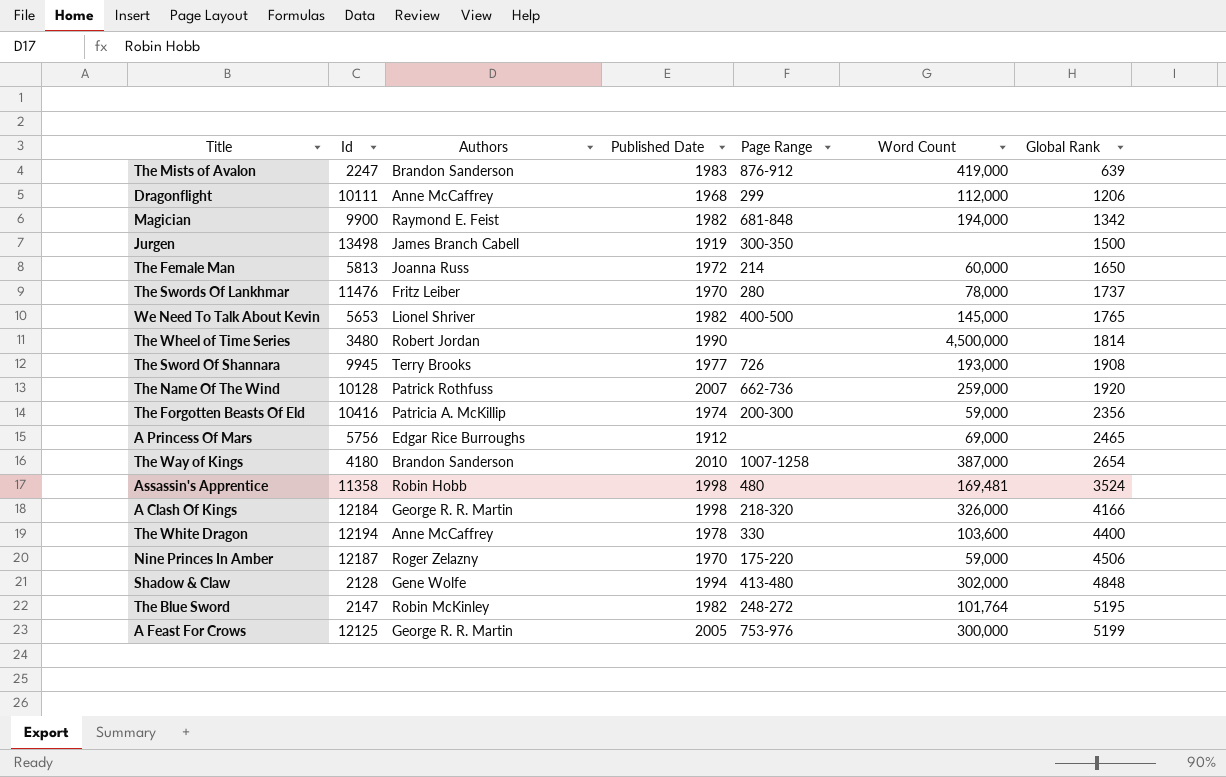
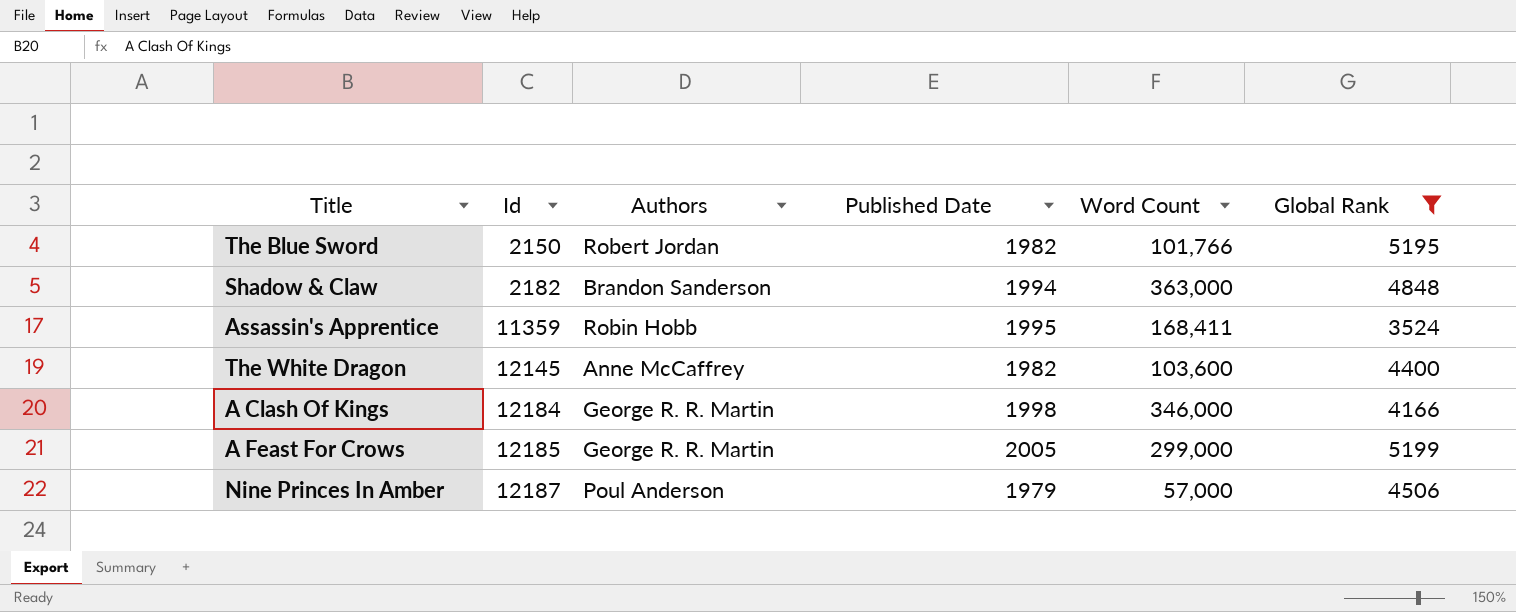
filter: none -> Global Rank >= 3524
row order: Global Rank ascending -> Id ascending
column Page Range | position: 5 -> none
The Blue Sword | Id: 2147 -> 2150
The Blue Sword | Authors: Robin McKinley -> Robert Jordan
The Blue Sword | Word Count: 101,764 -> 101,766
Shadow & Claw | Id: 2128 -> 2182
Shadow & Claw | Authors: Gene Wolfe -> Brandon Sanderson
Shadow & Claw | Word Count: 302,000 -> 363,000
Assassin's Apprentice | Id: 11358 -> 11359
Assassin's Apprentice | Published Date: 1998 -> 1995
Assassin's Apprentice | Word Count: 169,481 -> 168,411
The White Dragon | Id: 12194 -> 12145
The White Dragon | Published Date: 1978 -> 1982
A Clash Of Kings | Word Count: 326,000 -> 346,000
A Feast For Crows | Id: 12125 -> 12185
A Feast For Crows | Word Count: 300,000 -> 299,000
Nine Princes In Amber | Authors: Roger Zelazny -> Poul Anderson
Nine Princes In Amber | Published Date: 1970 -> 1979
Nine Princes In Amber | Word Count: 59,000 -> 57,000

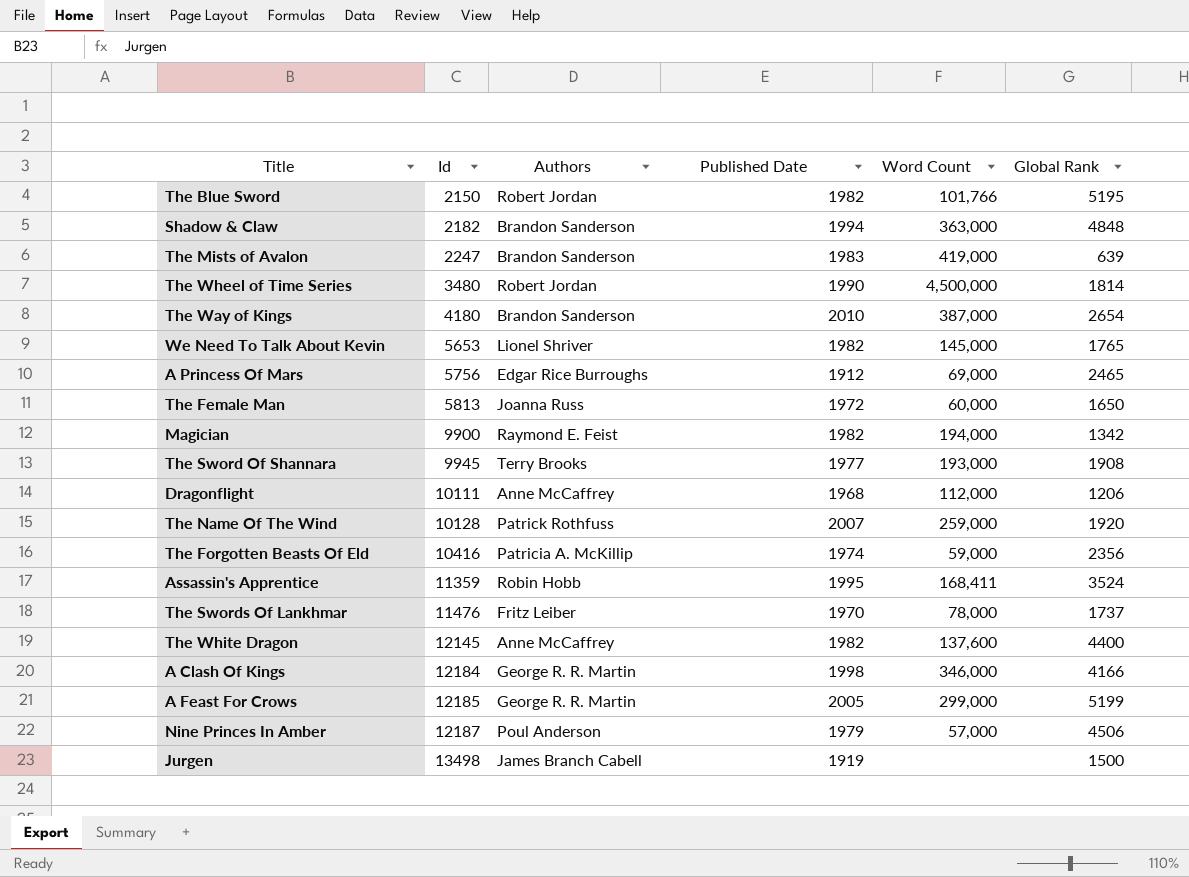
filter: Global Rank >= 3524 -> none
The White Dragon | Word Count: 103,600 -> 137,600

